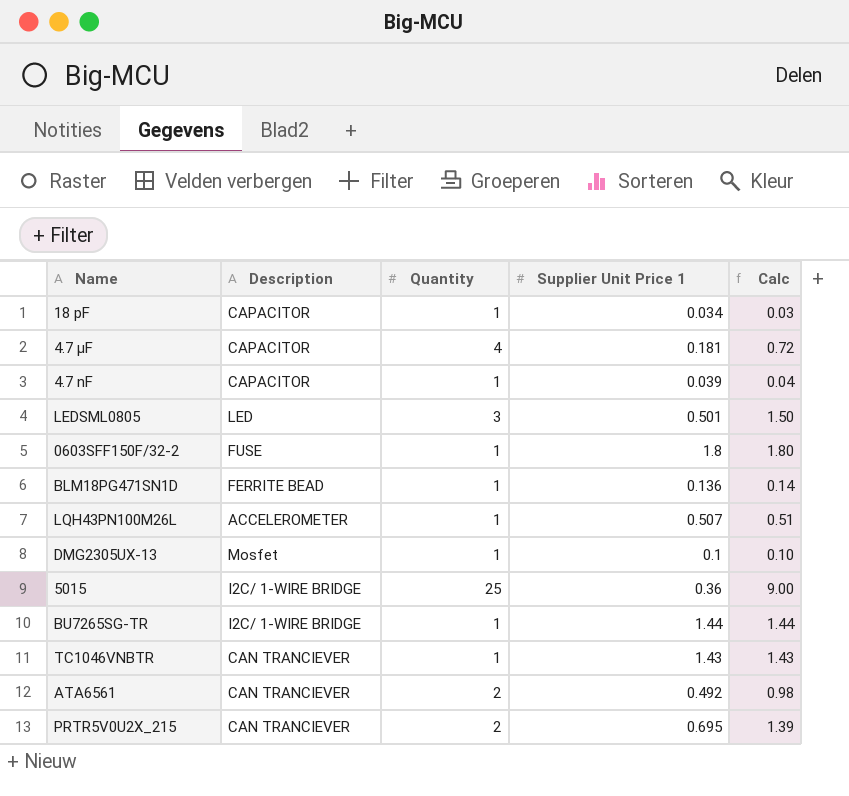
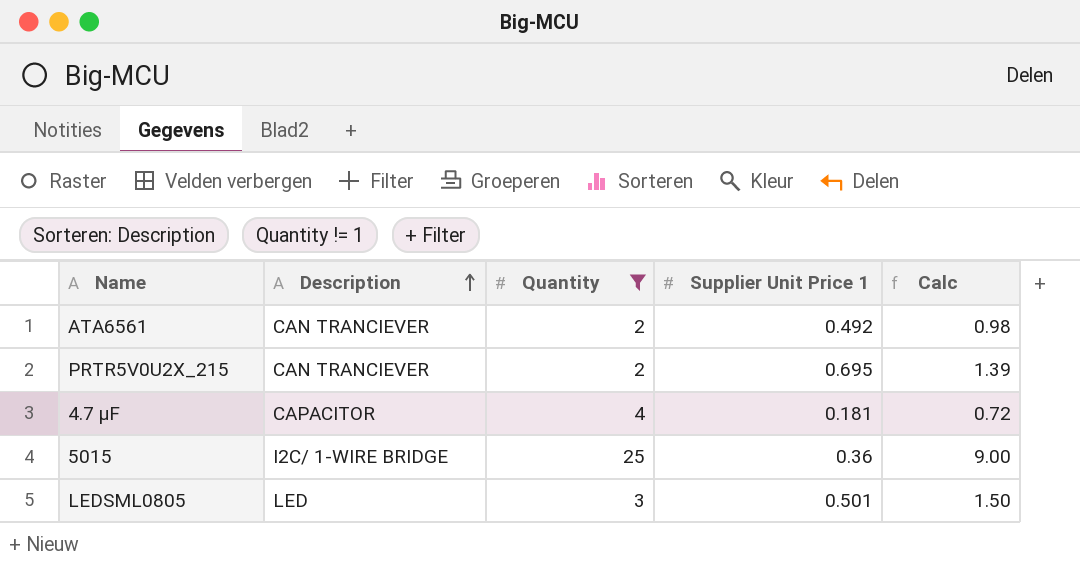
filter: none -> Quantity != 1
row order: none -> Description ascending

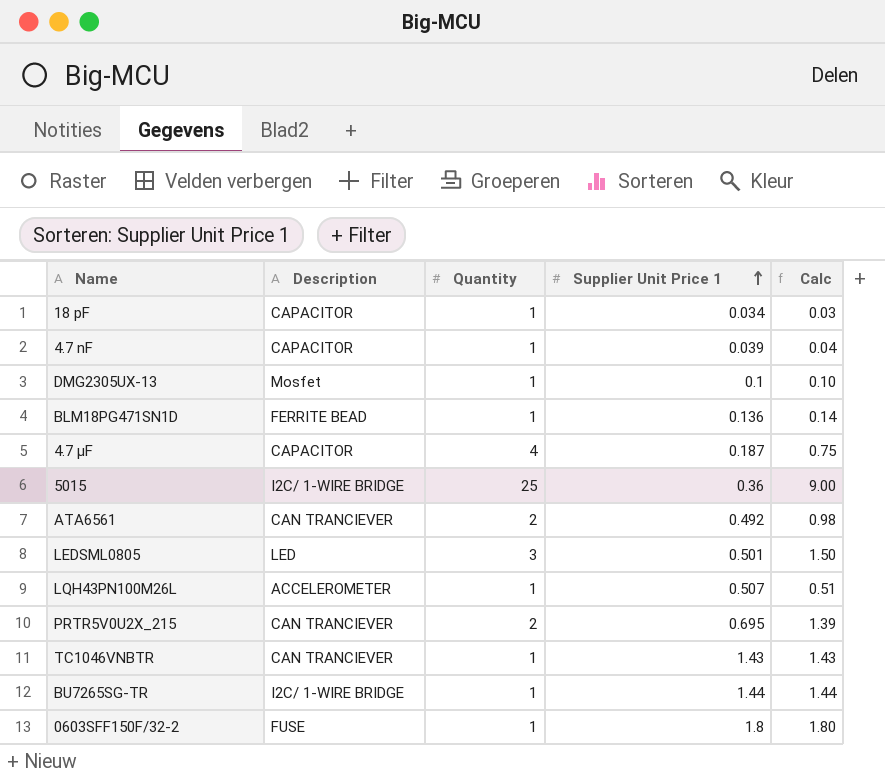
filter: Quantity != 1 -> none
row order: Description ascending -> Supplier Unit Price 1 ascending
4.7 µF | Supplier Unit Price 1: 0.181 -> 0.187
4.7 µF | Calc: 0.72 -> 0.75

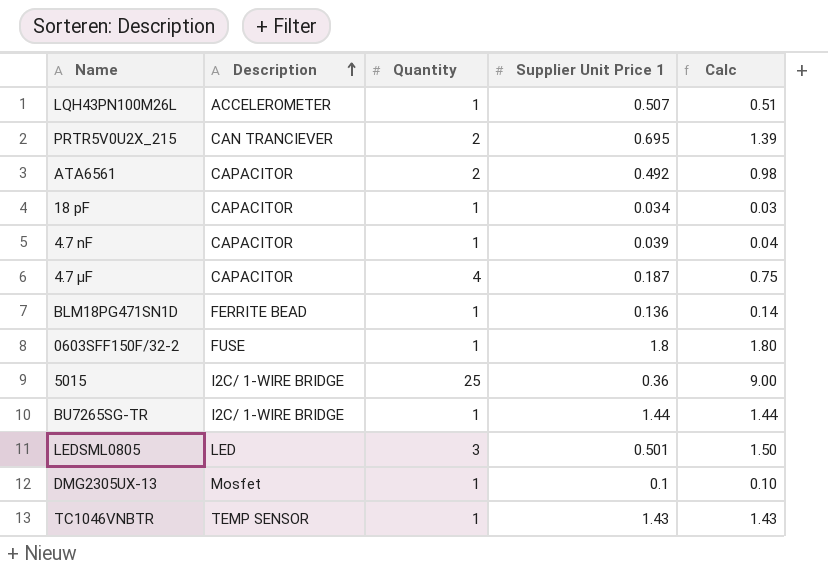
row order: Supplier Unit Price 1 ascending -> Description ascending
ATA6561 | Description: CAN TRANCIEVER -> CAPACITOR
TC1046VNBTR | Description: CAN TRANCIEVER -> TEMP SENSOR

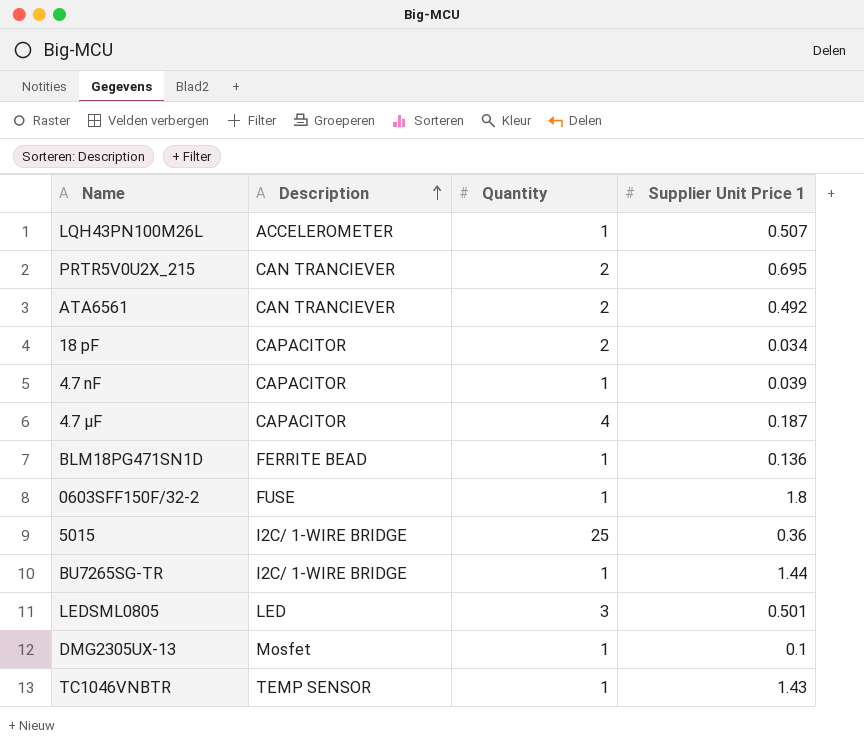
column Calc | formula: [Quantity] * [Supplier Unit Price 1] -> none
ATA6561 | Description: CAPACITOR -> CAN TRANCIEVER
18 pF | Quantity: 1 -> 2

